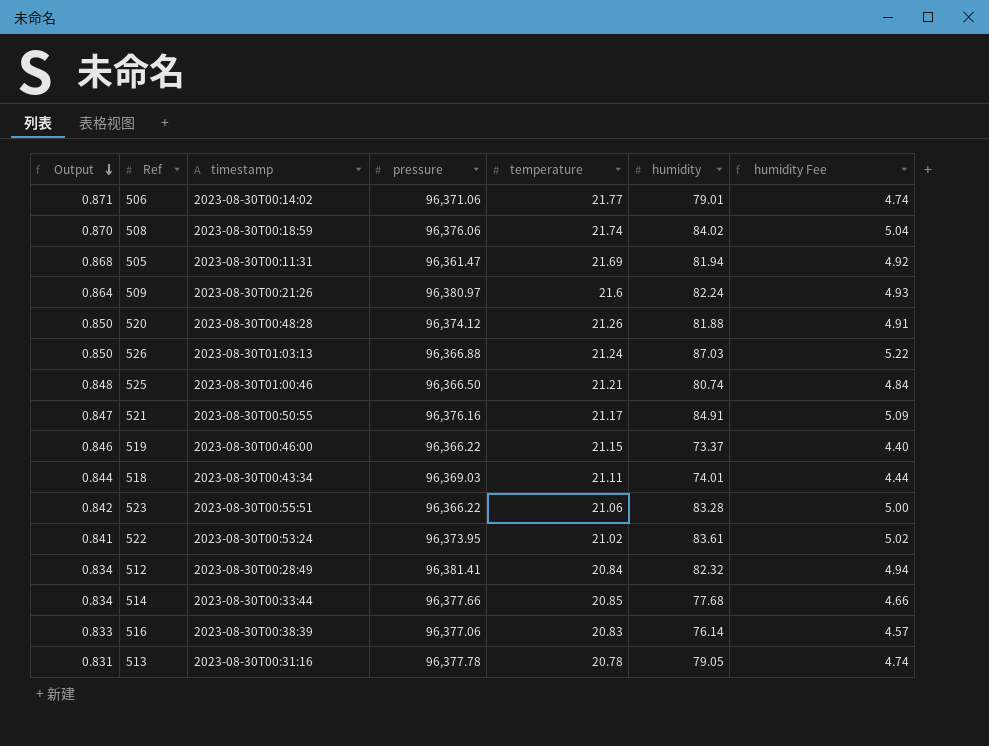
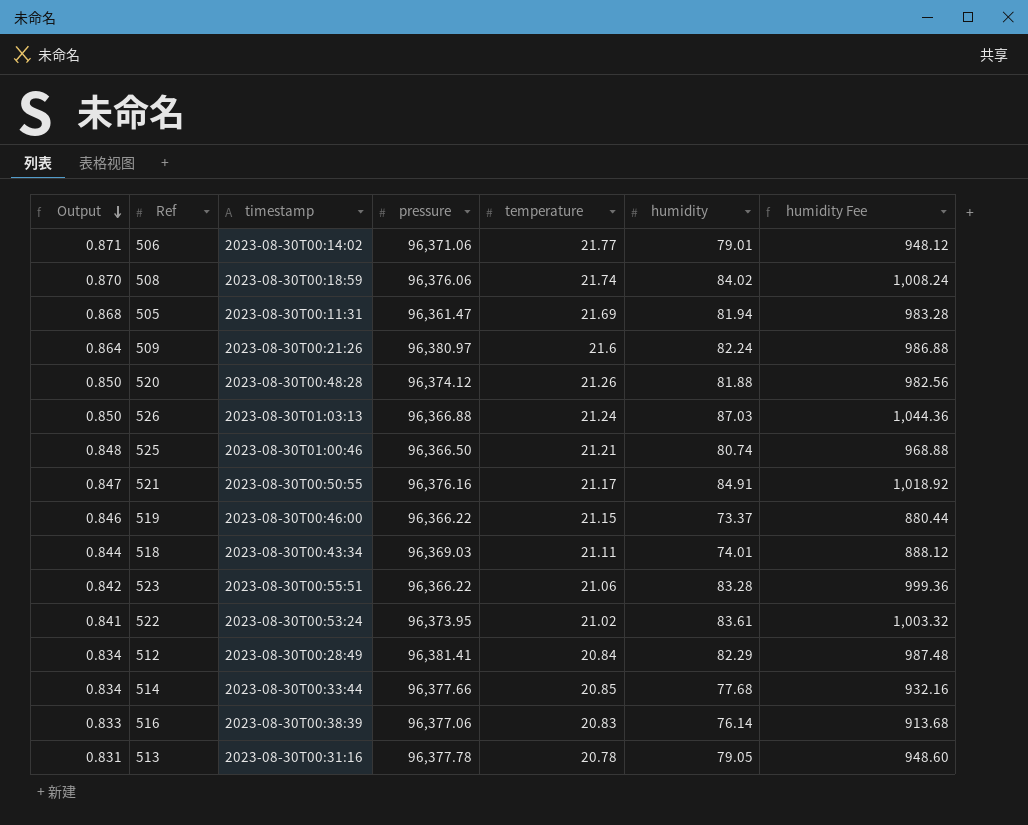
column humidity Fee | formula: [humidity] * 0.06 -> [humidity] * 12
512 | humidity: 82.32 -> 82.29

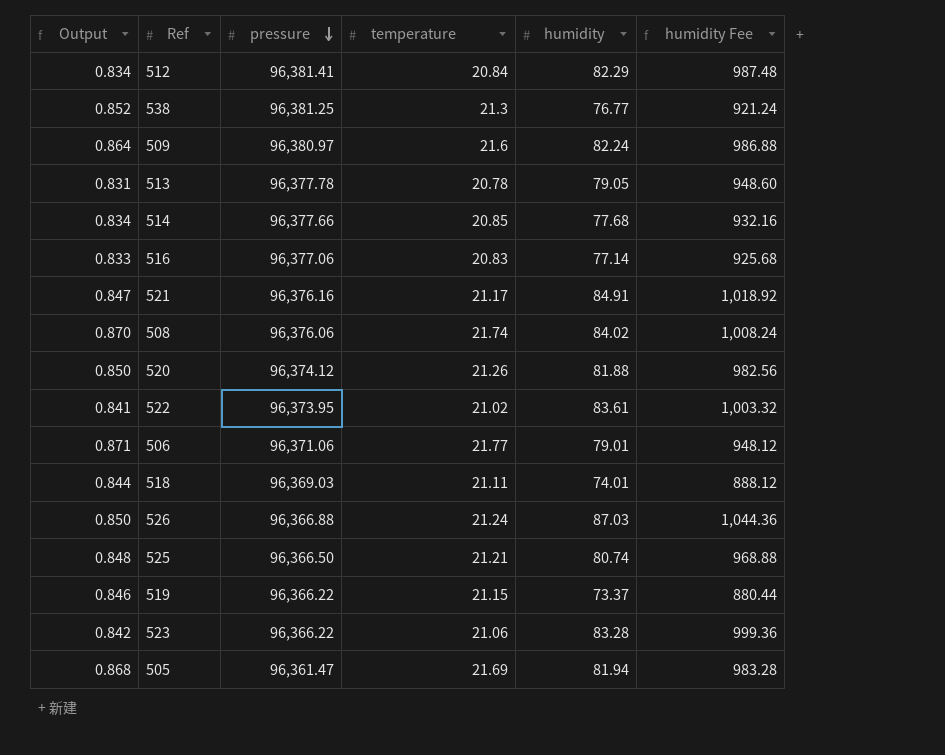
row order: Output descending -> pressure descending
column timestamp | position: 3 -> none
row 538: none -> 0.852 | 96,381.25 | 21.3 | 76.77 | 921.24
516 | humidity: 76.14 -> 77.14
516 | humidity Fee: 913.68 -> 925.68

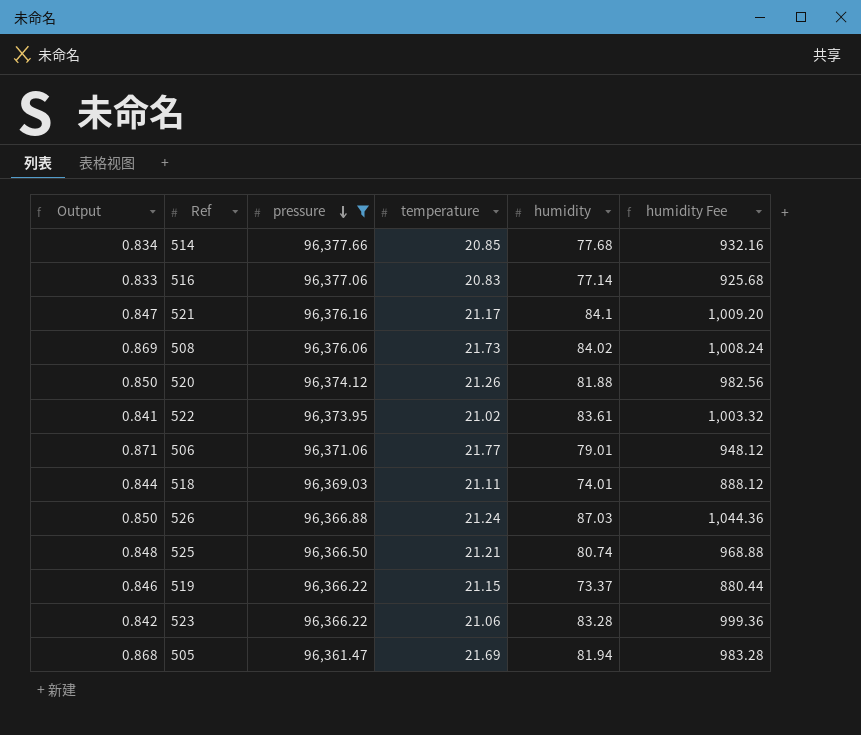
filter: none -> pressure <= 96,377.66
521 | humidity: 84.91 -> 84.1
521 | humidity Fee: 1,018.92 -> 1,009.20
508 | Output: 0.870 -> 0.869
508 | temperature: 21.74 -> 21.73

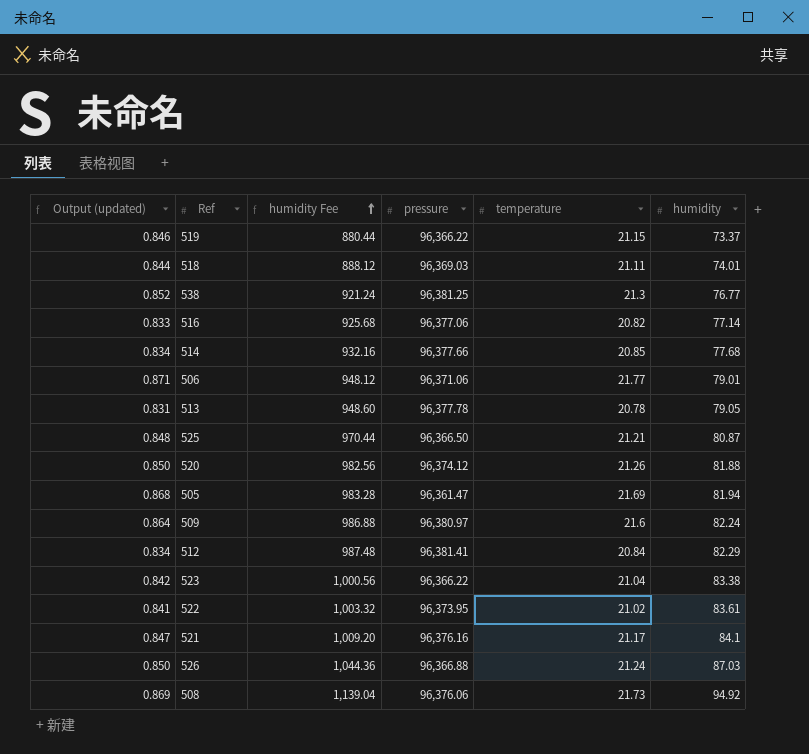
filter: pressure <= 96,377.66 -> none
row order: pressure descending -> humidity Fee ascending
column name: Output -> Output (updated)
column humidity Fee | position: 6 -> 3
516 | temperature: 20.83 -> 20.82
525 | humidity Fee: 968.88 -> 970.44
525 | humidity: 80.74 -> 80.87
523 | humidity Fee: 999.36 -> 1,000.56
523 | temperature: 21.06 -> 21.04
523 | humidity: 83.28 -> 83.38
508 | humidity Fee: 1,008.24 -> 1,139.04
508 | humidity: 84.02 -> 94.92

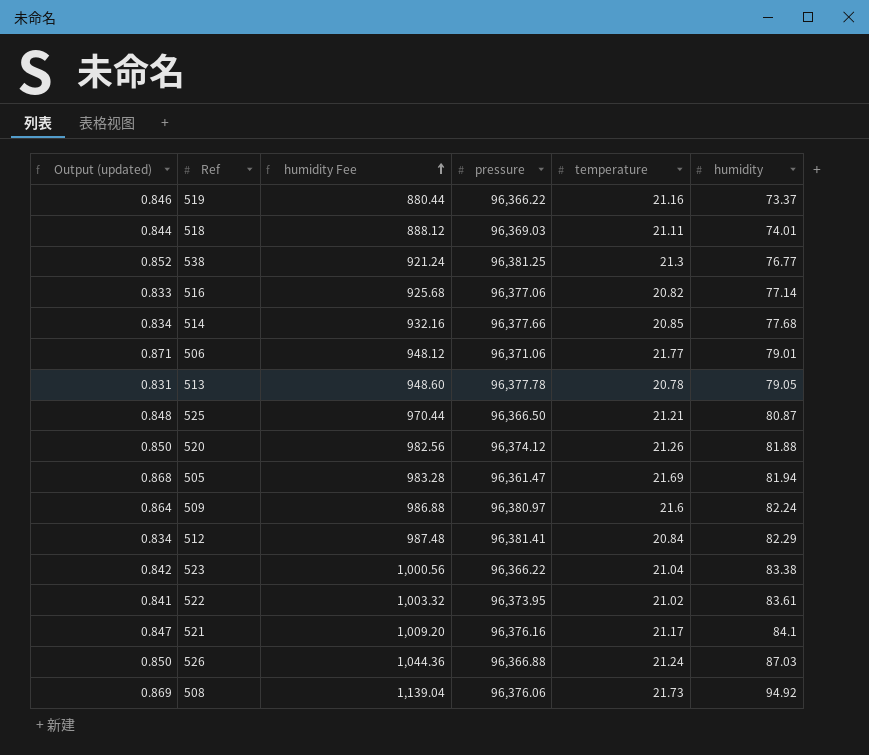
519 | temperature: 21.15 -> 21.16

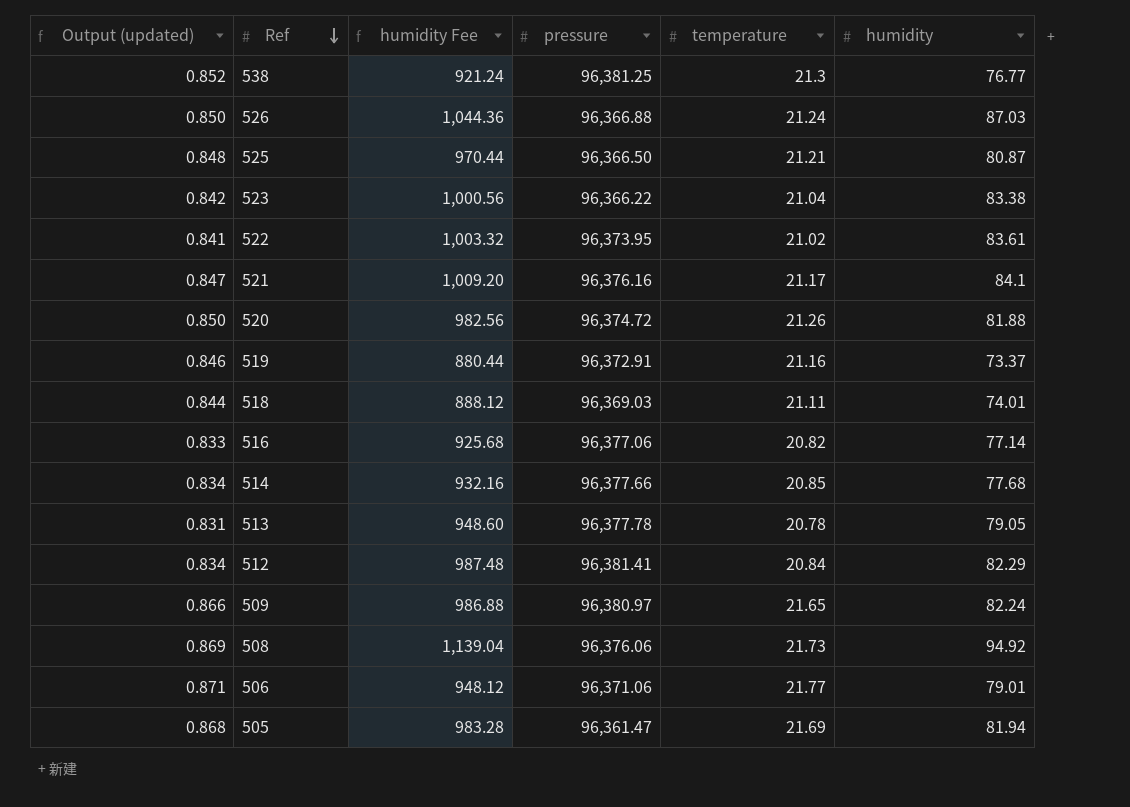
row order: humidity Fee ascending -> Ref descending
520 | pressure: 96,374.12 -> 96,374.72
519 | pressure: 96,366.22 -> 96,372.91
509 | Output (updated): 0.864 -> 0.866
509 | temperature: 21.6 -> 21.65

